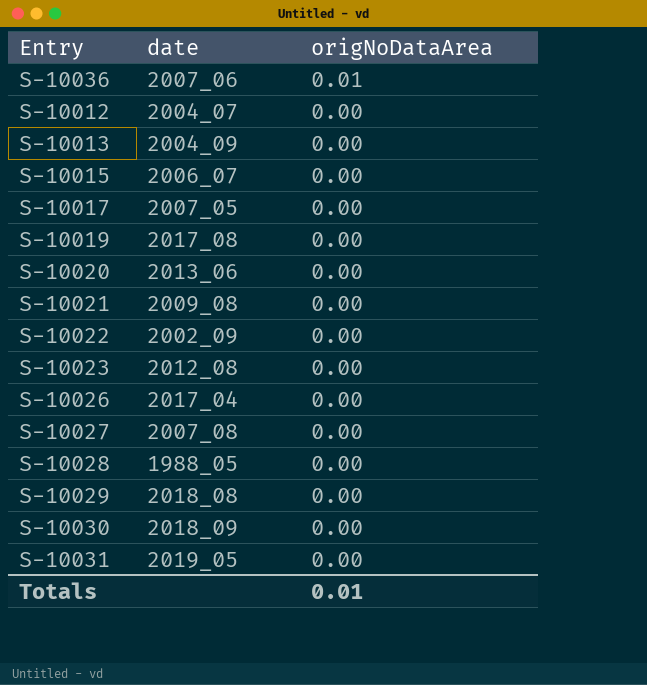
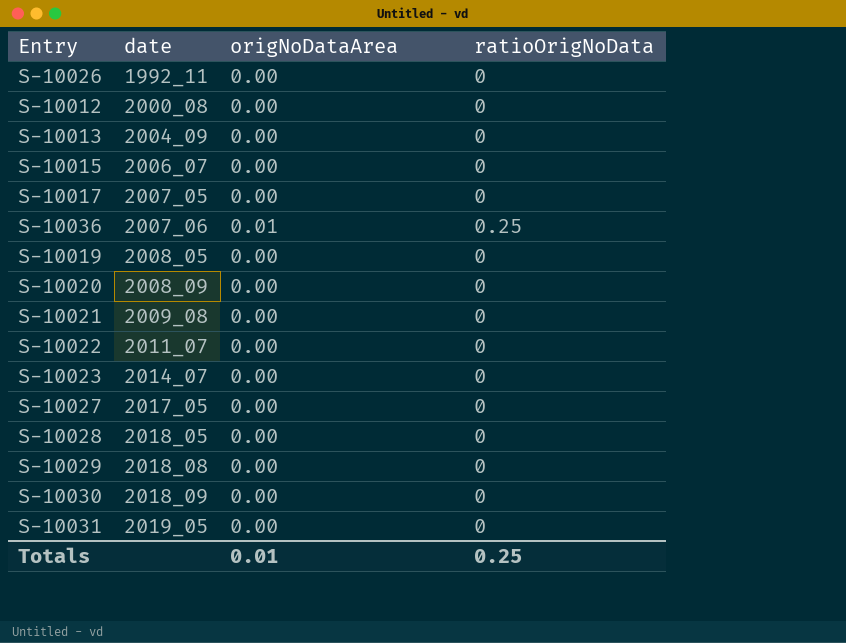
row order: origNoDataArea descending -> date ascending
column ratioOrigNoData | position: none -> 4
S-10026 | date: 2017_04 -> 1992_11
S-10012 | date: 2004_07 -> 2000_08
S-10019 | date: 2017_08 -> 2008_05
S-10020 | date: 2013_06 -> 2008_09
S-10022 | date: 2002_09 -> 2011_07
S-10023 | date: 2012_08 -> 2014_07
S-10027 | date: 2007_08 -> 2017_05
S-10028 | date: 1988_05 -> 2018_05

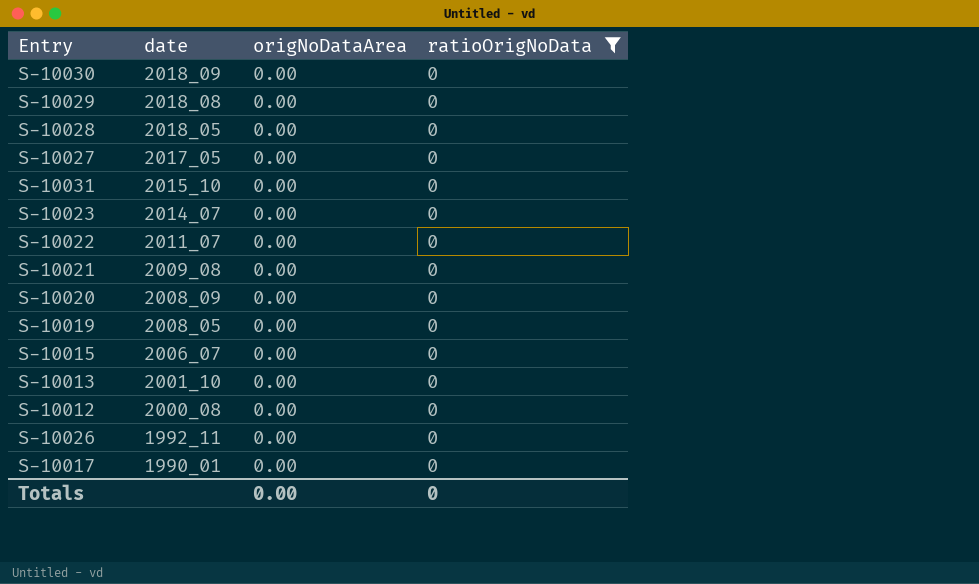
filter: none -> ratioOrigNoData = 0
row order: date ascending -> date descending
S-10031 | date: 2019_05 -> 2015_10
S-10013 | date: 2004_09 -> 2001_10
S-10017 | date: 2007_05 -> 1990_01
Totals | origNoDataArea: 0.01 -> 0.00
Totals | ratioOrigNoData: 0.25 -> 0

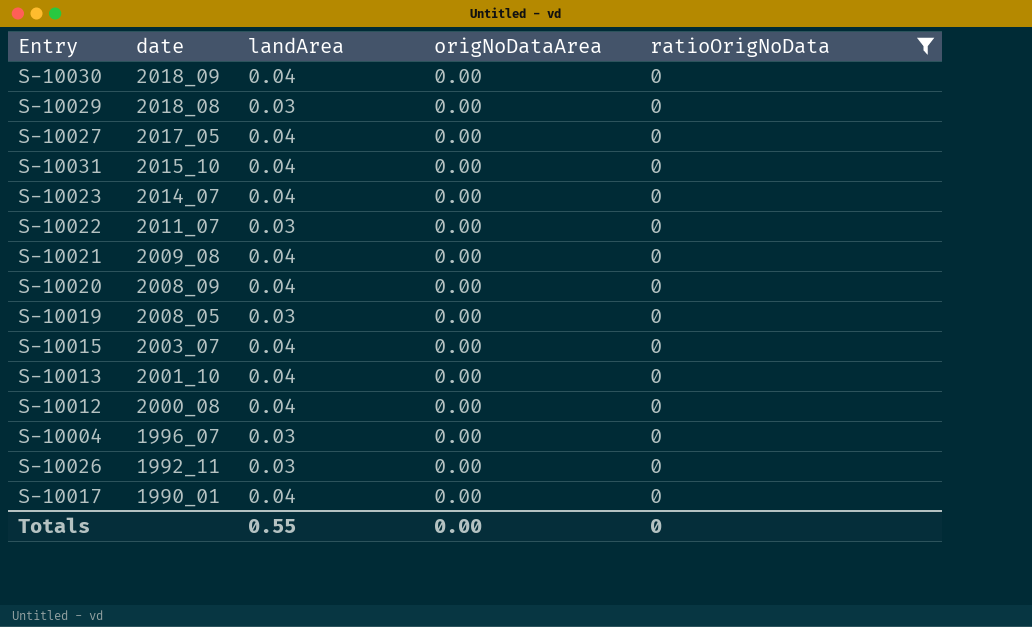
column landArea | position: none -> 3
row S-10028: 2018_05 | 0.00 | 0 -> none
S-10015 | date: 2006_07 -> 2003_07
row S-10004: none -> 1996_07 | 0.03 | 0.00 | 0

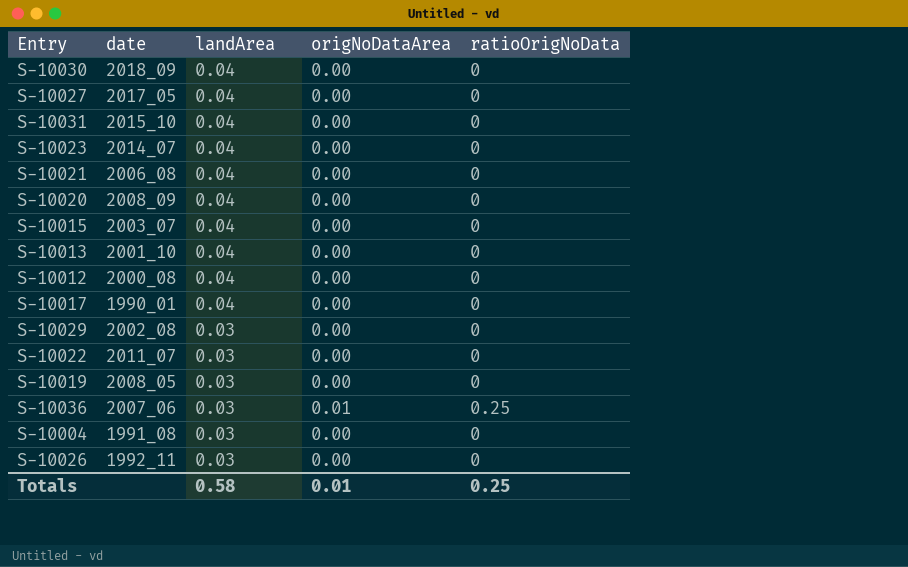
filter: ratioOrigNoData = 0 -> none
row order: date descending -> landArea descending
S-10021 | date: 2009_08 -> 2006_08
S-10029 | date: 2018_08 -> 2002_08
S-10004 | date: 1996_07 -> 1991_08
Totals | landArea: 0.55 -> 0.58
Totals | origNoDataArea: 0.00 -> 0.01
Totals | ratioOrigNoData: 0 -> 0.25

